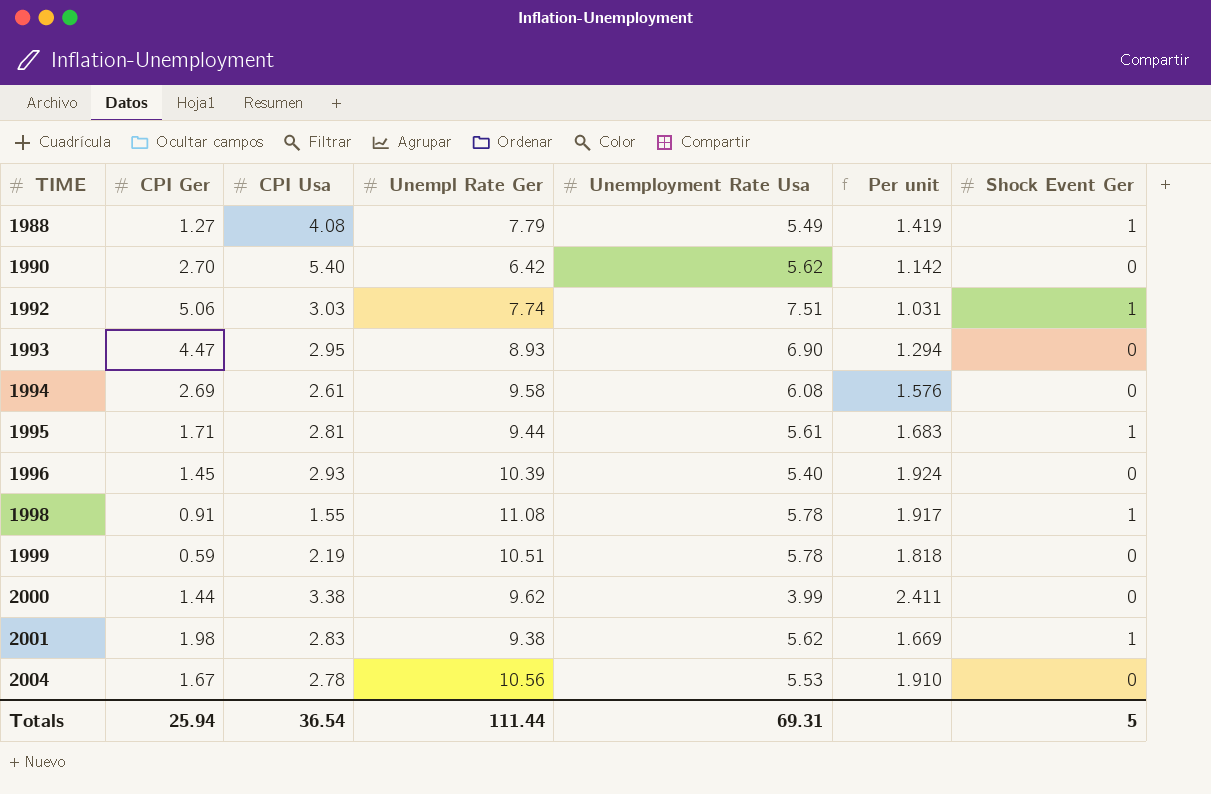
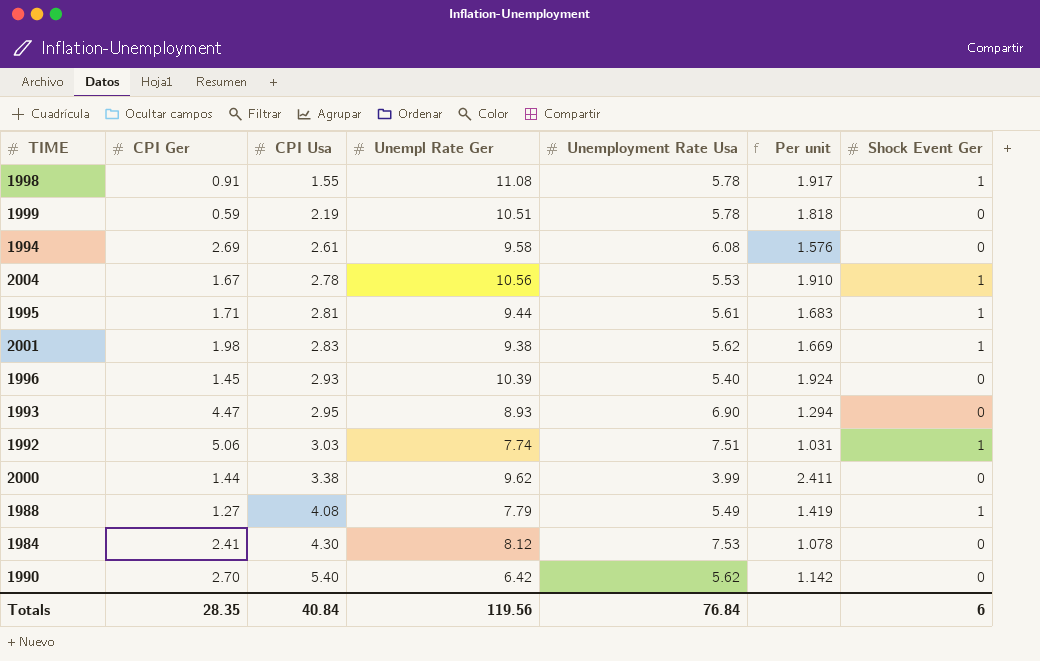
row order: TIME ascending -> CPI Usa ascending
2004 | Shock Event Ger: 0 -> 1
row 1984: none -> 2.41 | 4.30 | 8.12 | 7.53 | 1.078 | 0
Totals | CPI Ger: 25.94 -> 28.35
Totals | CPI Usa: 36.54 -> 40.84
Totals | Unempl Rate Ger: 111.44 -> 119.56
Totals | Unemployment Rate Usa: 69.31 -> 76.84
Totals | Shock Event Ger: 5 -> 6

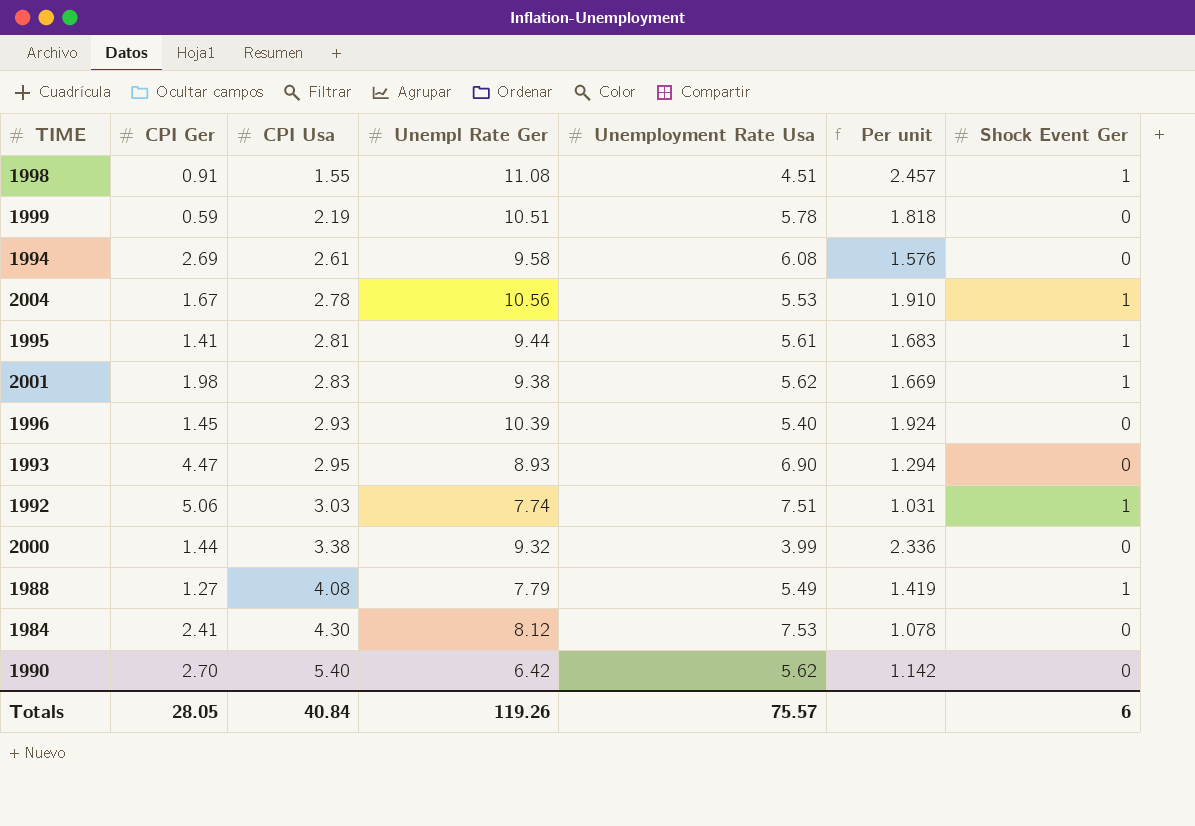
1998 | Unemployment Rate Usa: 5.78 -> 4.51
1998 | Per unit: 1.917 -> 2.457
1995 | CPI Ger: 1.71 -> 1.41
2000 | Unempl Rate Ger: 9.62 -> 9.32
2000 | Per unit: 2.411 -> 2.336
Totals | CPI Ger: 28.35 -> 28.05
Totals | Unempl Rate Ger: 119.56 -> 119.26
Totals | Unemployment Rate Usa: 76.84 -> 75.57

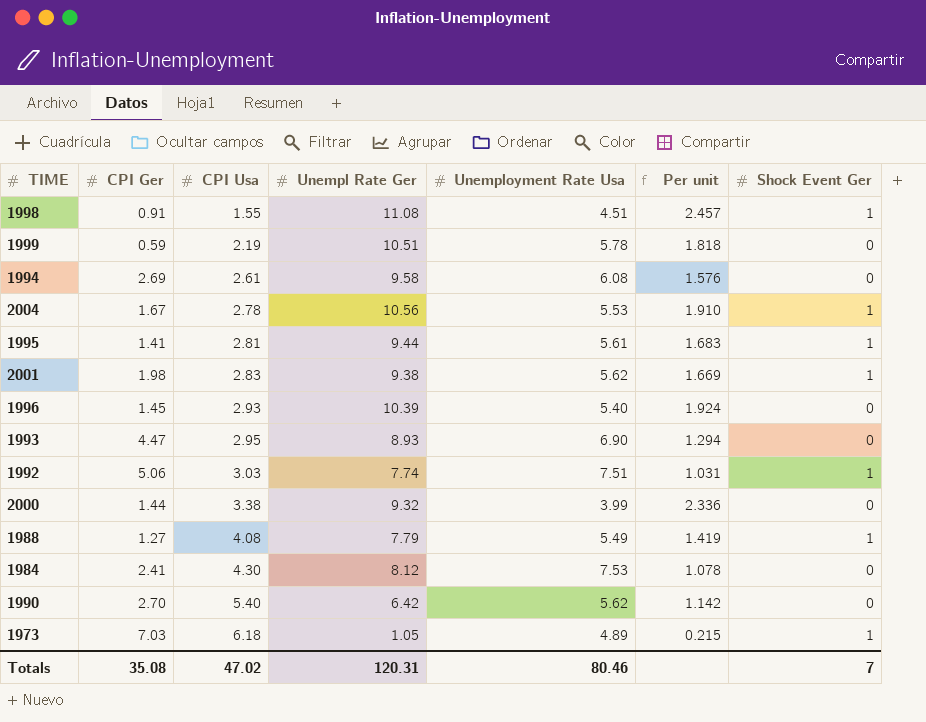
row 1973: none -> 7.03 | 6.18 | 1.05 | 4.89 | 0.215 | 1
Totals | CPI Ger: 28.05 -> 35.08
Totals | CPI Usa: 40.84 -> 47.02
Totals | Unempl Rate Ger: 119.26 -> 120.31
Totals | Unemployment Rate Usa: 75.57 -> 80.46
Totals | Shock Event Ger: 6 -> 7

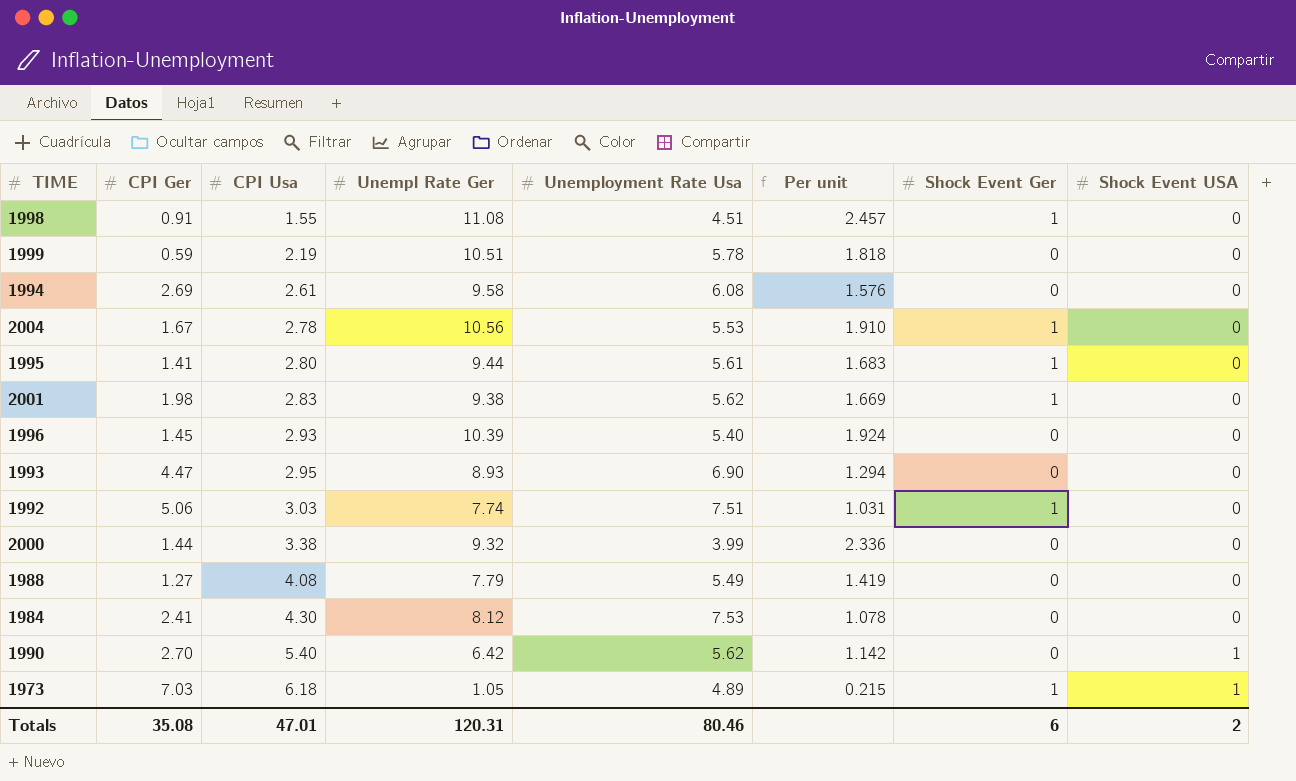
column Shock Event USA | position: none -> 8
1995 | CPI Usa: 2.81 -> 2.80
1988 | Shock Event Ger: 1 -> 0
Totals | CPI Usa: 47.02 -> 47.01
Totals | Shock Event Ger: 7 -> 6

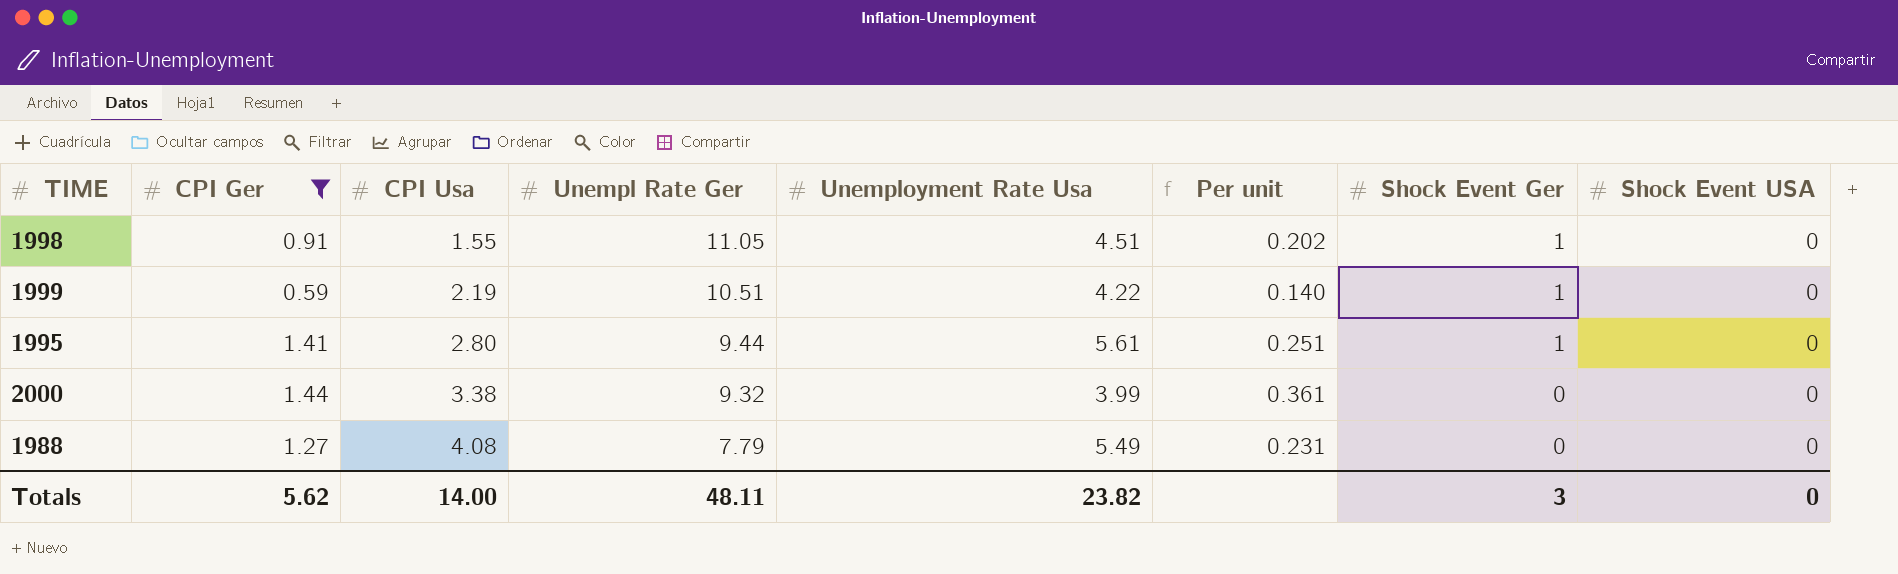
filter: none -> CPI Ger <= 1.44
column Per unit | formula: [Unempl Rate Ger] / [Unemployment Rate Usa] -> [CPI Ger] / [Unemployment Rate Usa]
1998 | Unempl Rate Ger: 11.08 -> 11.05
1999 | Unemployment Rate Usa: 5.78 -> 4.22
1999 | Shock Event Ger: 0 -> 1
Totals | CPI Ger: 35.08 -> 5.62
Totals | CPI Usa: 47.01 -> 14.00
Totals | Unempl Rate Ger: 120.31 -> 48.11
Totals | Unemployment Rate Usa: 80.46 -> 23.82
Totals | Shock Event Ger: 6 -> 3
Totals | Shock Event USA: 2 -> 0

